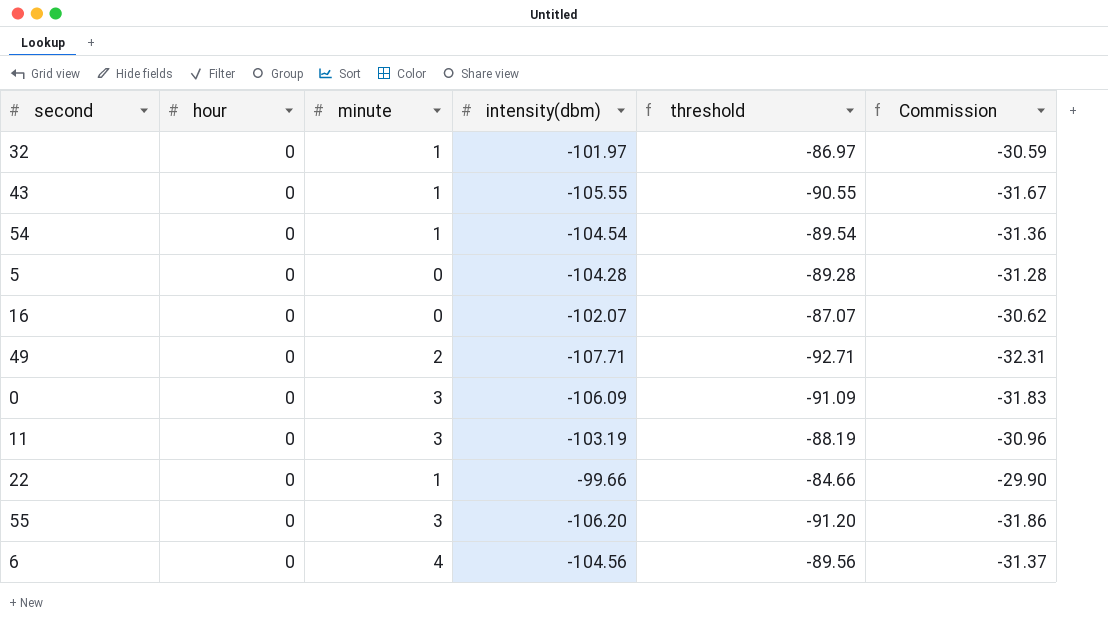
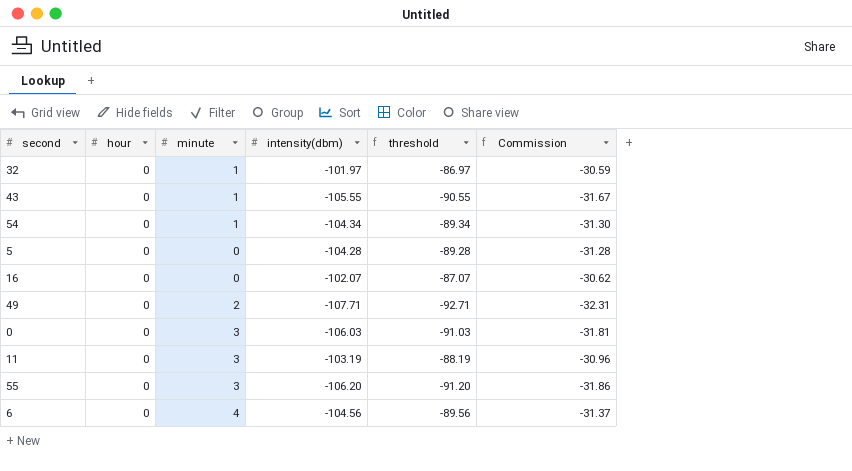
row 22: 0 | 1 | -99.66 | -84.66 | -29.90 -> none
54 | intensity(dbm): -104.54 -> -104.34
54 | threshold: -89.54 -> -89.34
54 | Commission: -31.36 -> -31.30
0 | intensity(dbm): -106.09 -> -106.03
0 | threshold: -91.09 -> -91.03
0 | Commission: -31.83 -> -31.81

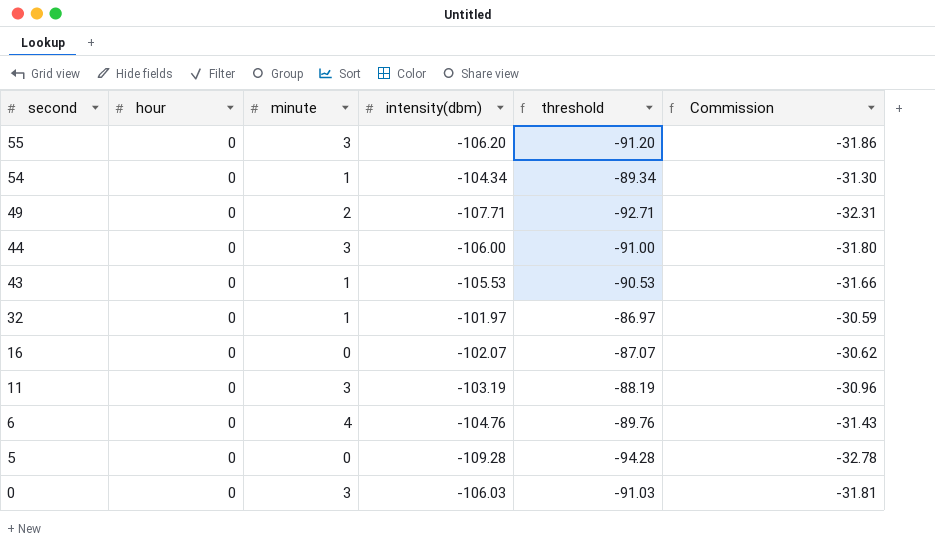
row order: none -> second descending
row 44: none -> 0 | 3 | -106.00 | -91.00 | -31.80
43 | intensity(dbm): -105.55 -> -105.53
43 | threshold: -90.55 -> -90.53
43 | Commission: -31.67 -> -31.66
6 | intensity(dbm): -104.56 -> -104.76
6 | threshold: -89.56 -> -89.76
6 | Commission: -31.37 -> -31.43
5 | intensity(dbm): -104.28 -> -109.28
5 | threshold: -89.28 -> -94.28
5 | Commission: -31.28 -> -32.78

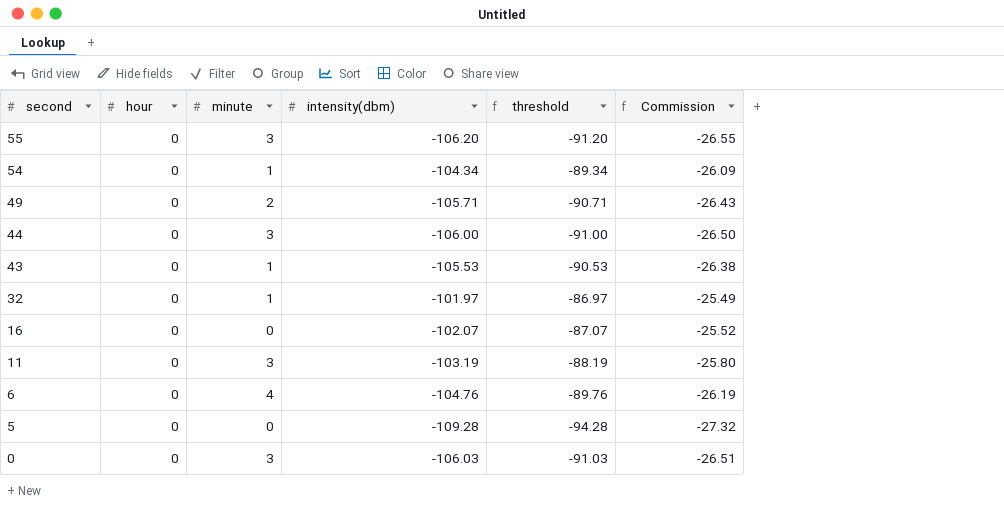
column Commission | formula: [intensity(dbm)] * 0.3 -> [intensity(dbm)] * 0.25
49 | intensity(dbm): -107.71 -> -105.71
49 | threshold: -92.71 -> -90.71

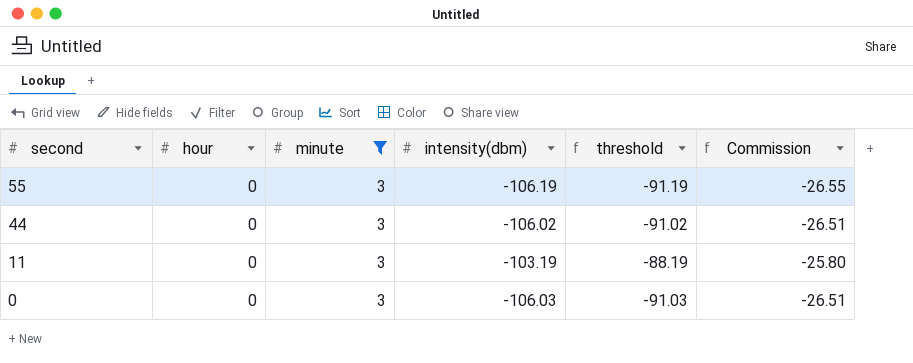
filter: none -> minute = 3
55 | intensity(dbm): -106.20 -> -106.19
55 | threshold: -91.20 -> -91.19
44 | intensity(dbm): -106.00 -> -106.02
44 | threshold: -91.00 -> -91.02
44 | Commission: -26.50 -> -26.51

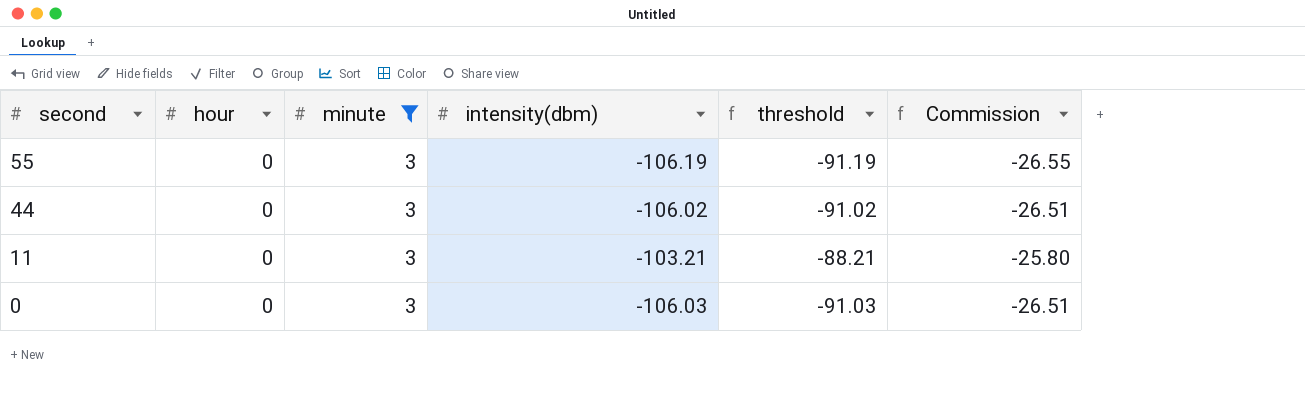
11 | intensity(dbm): -103.19 -> -103.21
11 | threshold: -88.19 -> -88.21

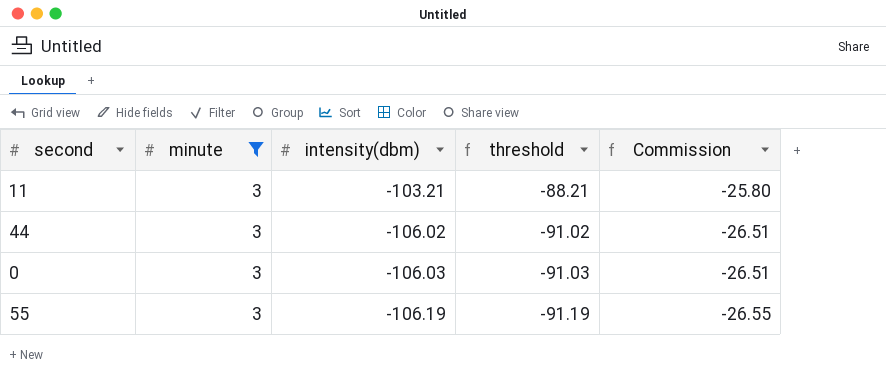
row order: second descending -> intensity(dbm) descending
column hour | position: 2 -> none

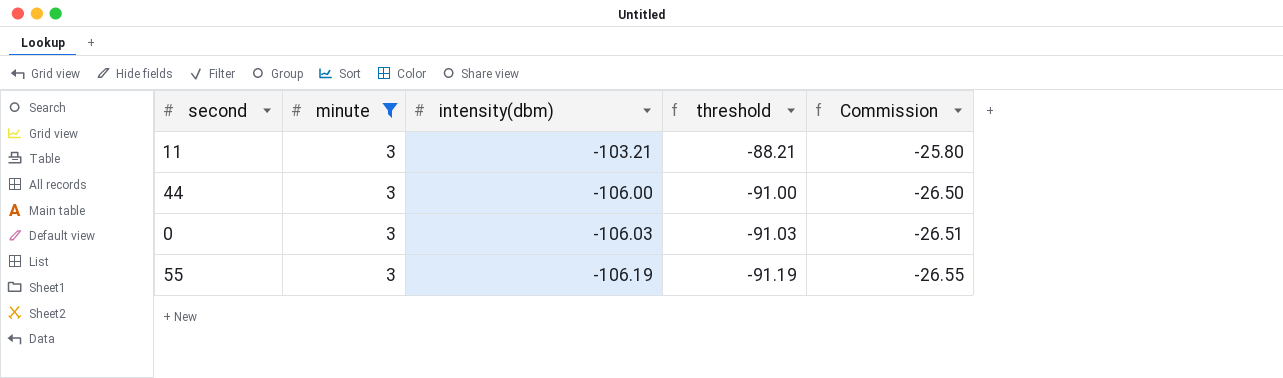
44 | intensity(dbm): -106.02 -> -106.00
44 | threshold: -91.02 -> -91.00
44 | Commission: -26.51 -> -26.50

